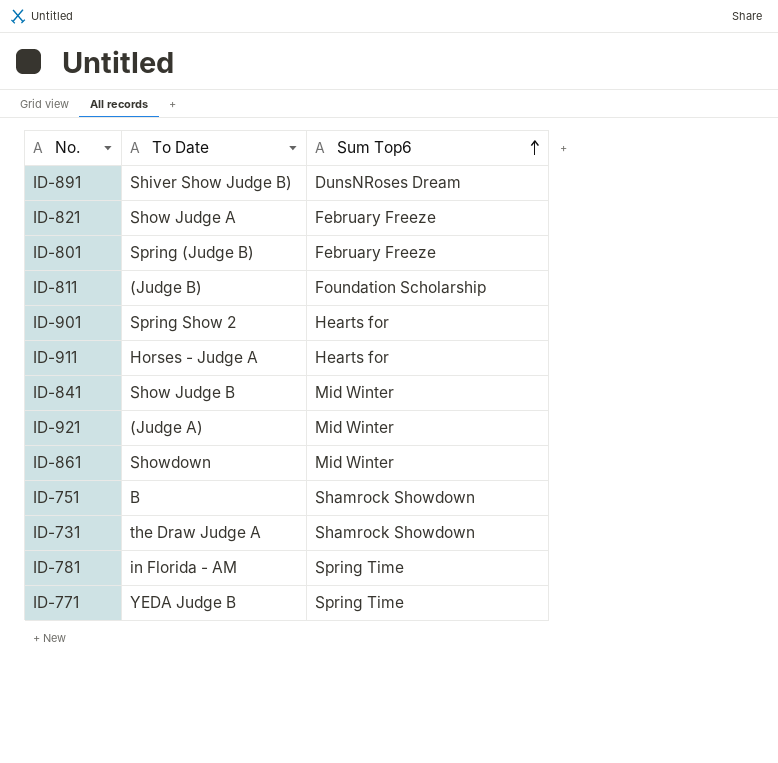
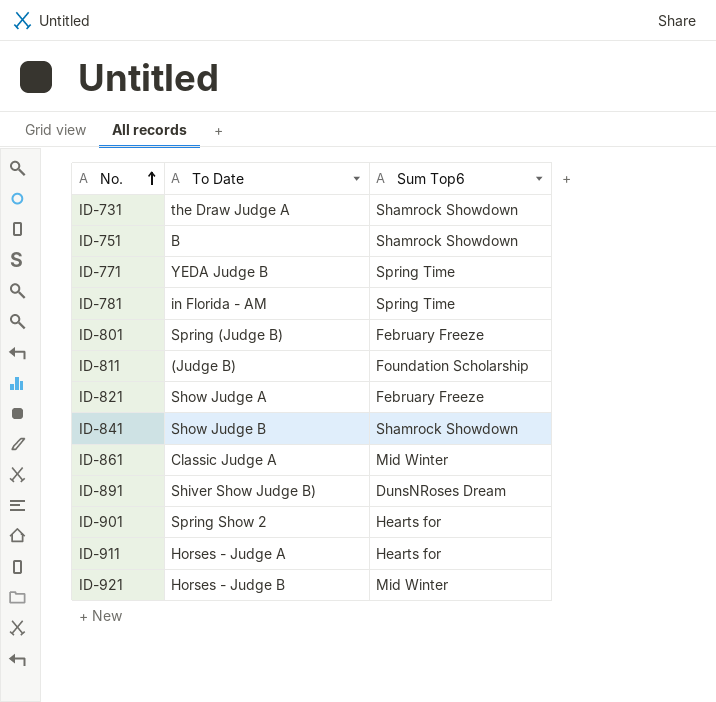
row order: Sum Top6 ascending -> No. ascending
ID-841 | Sum Top6: Mid Winter -> Shamrock Showdown
ID-861 | To Date: Showdown -> Classic Judge A
ID-921 | To Date: (Judge A) -> Horses - Judge B

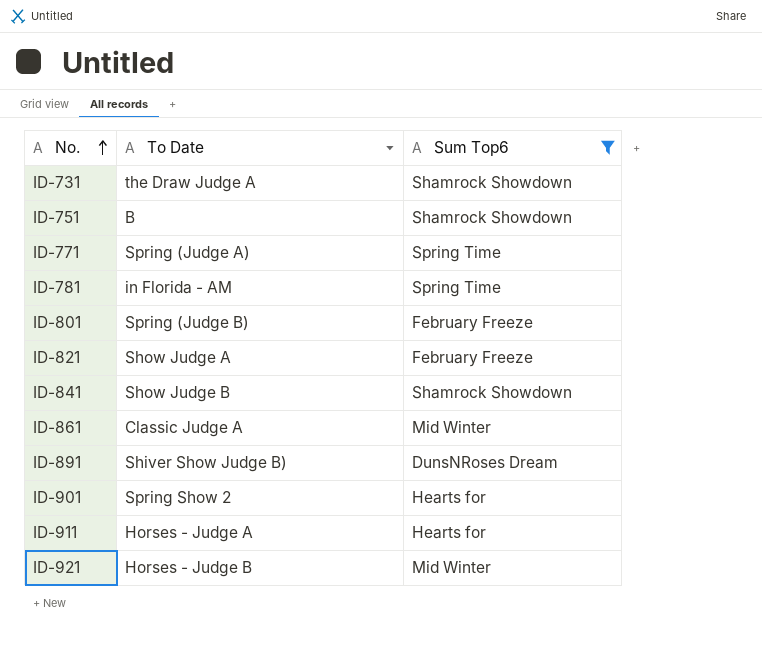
filter: none -> Sum Top6 != Foundation Scholarship
ID-771 | To Date: YEDA Judge B -> Spring (Judge A)

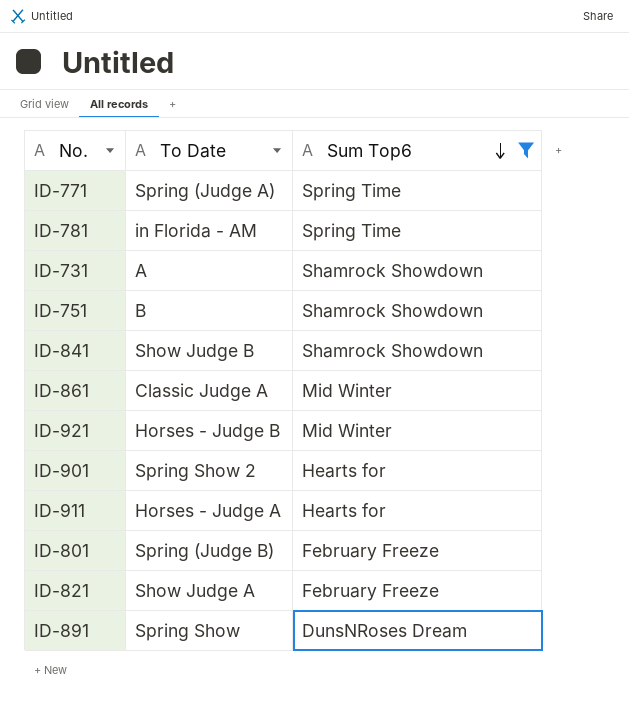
row order: No. ascending -> Sum Top6 descending
ID-731 | To Date: the Draw Judge A -> A
ID-891 | To Date: Shiver Show Judge B) -> Spring Show

